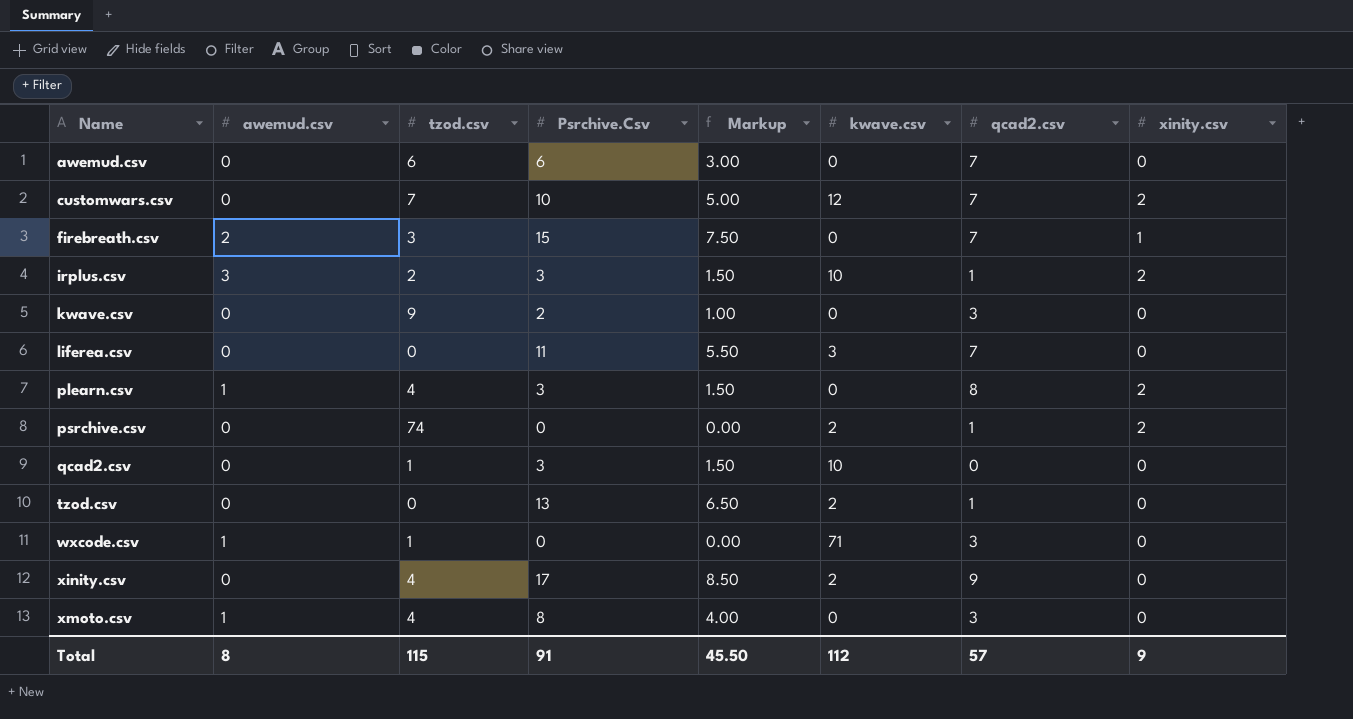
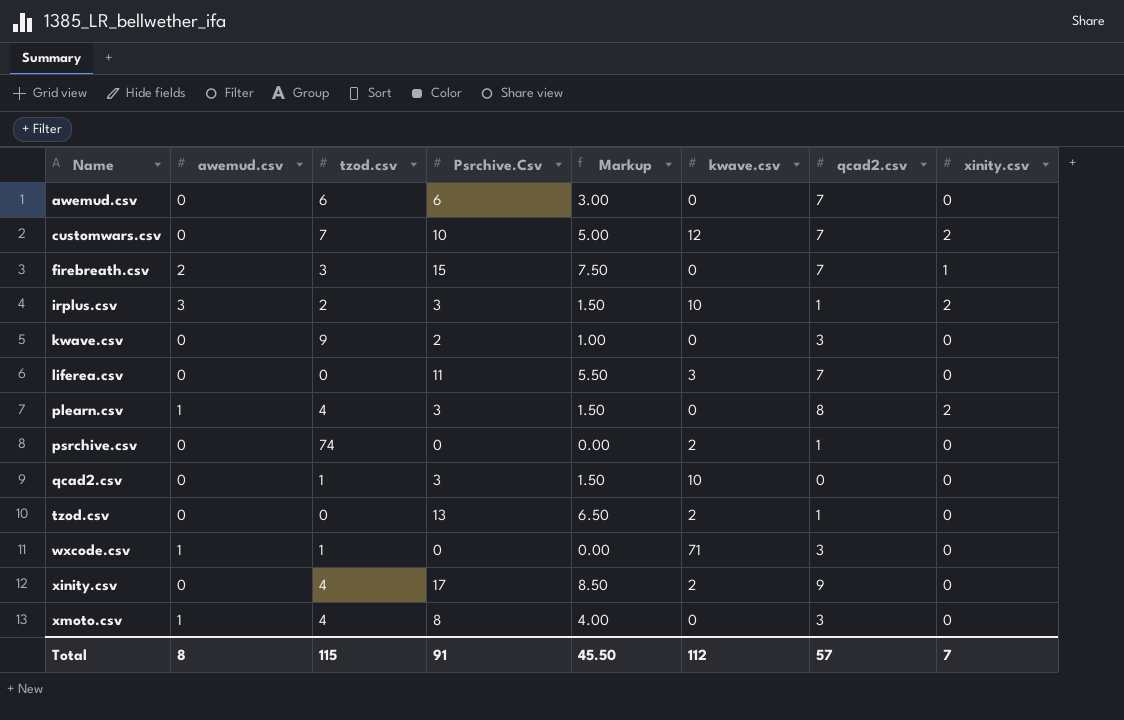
psrchive.csv | xinity.csv: 2 -> 0
Total | xinity.csv: 9 -> 7

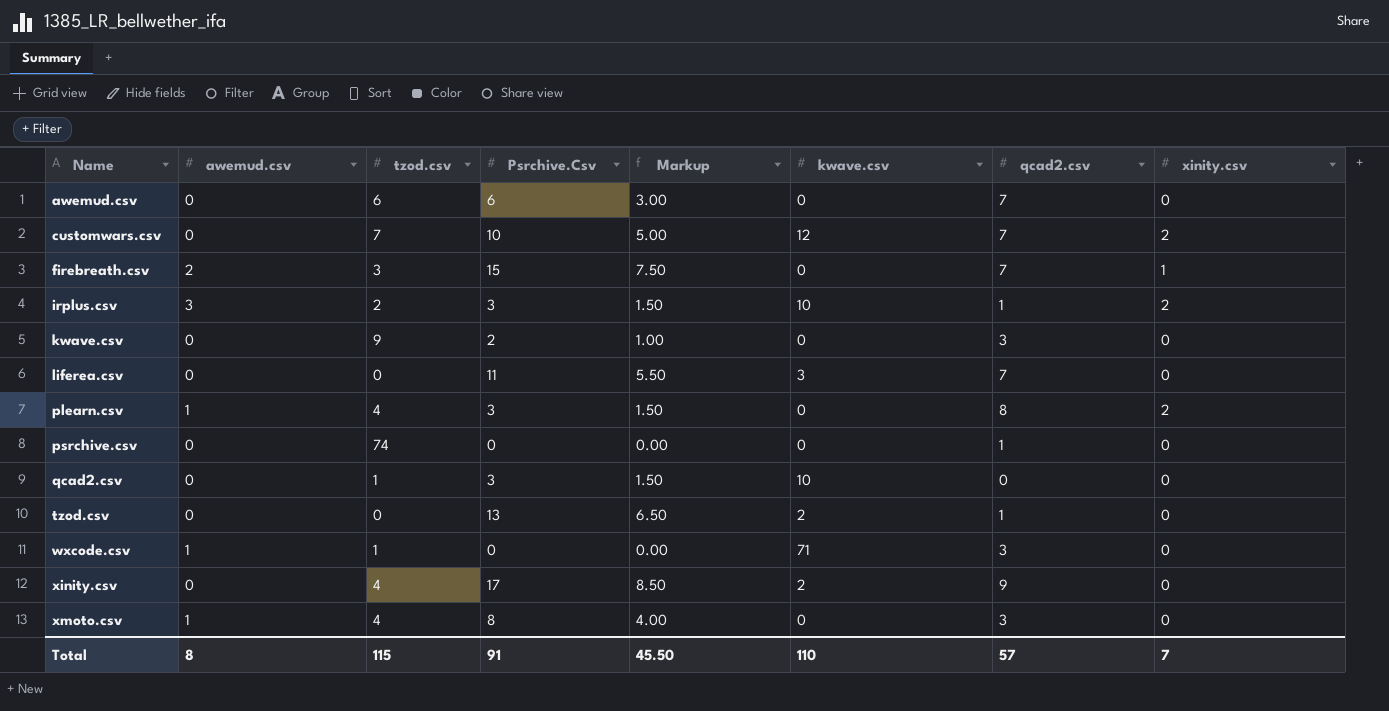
psrchive.csv | kwave.csv: 2 -> 0
Total | kwave.csv: 112 -> 110

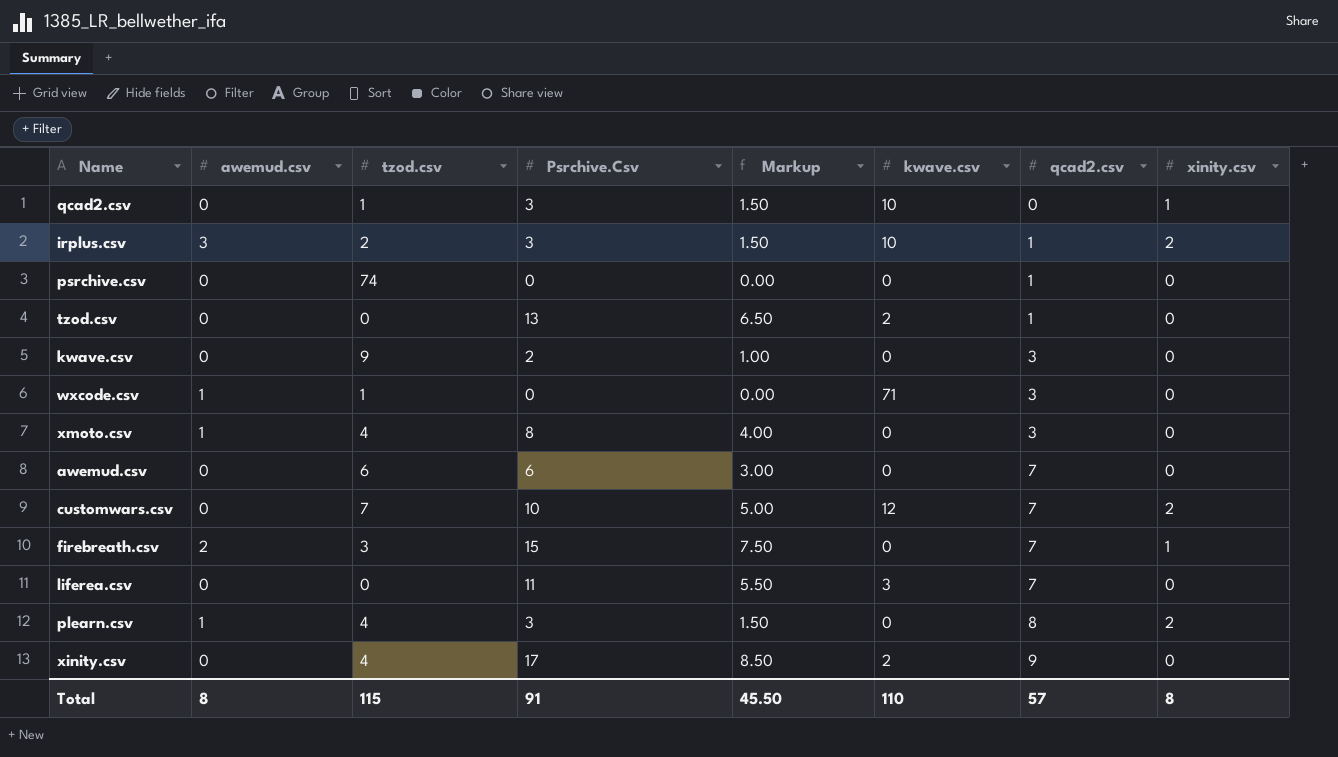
row order: Name ascending -> qcad2.csv ascending
qcad2.csv | xinity.csv: 0 -> 1
Total | xinity.csv: 7 -> 8

